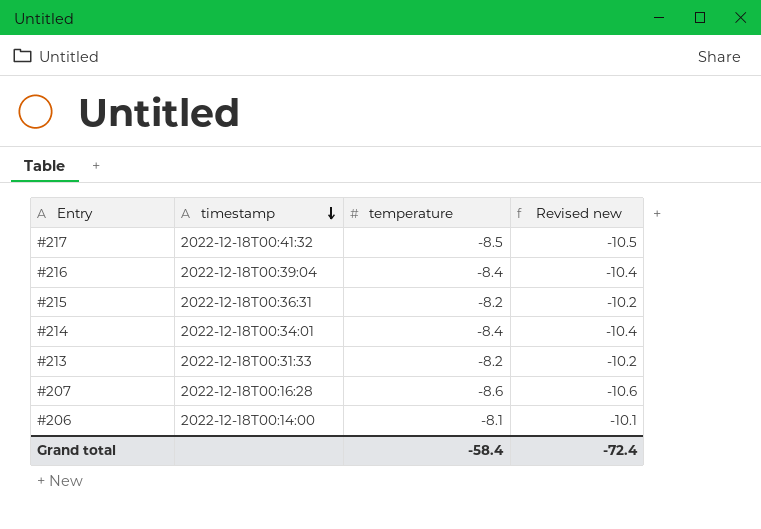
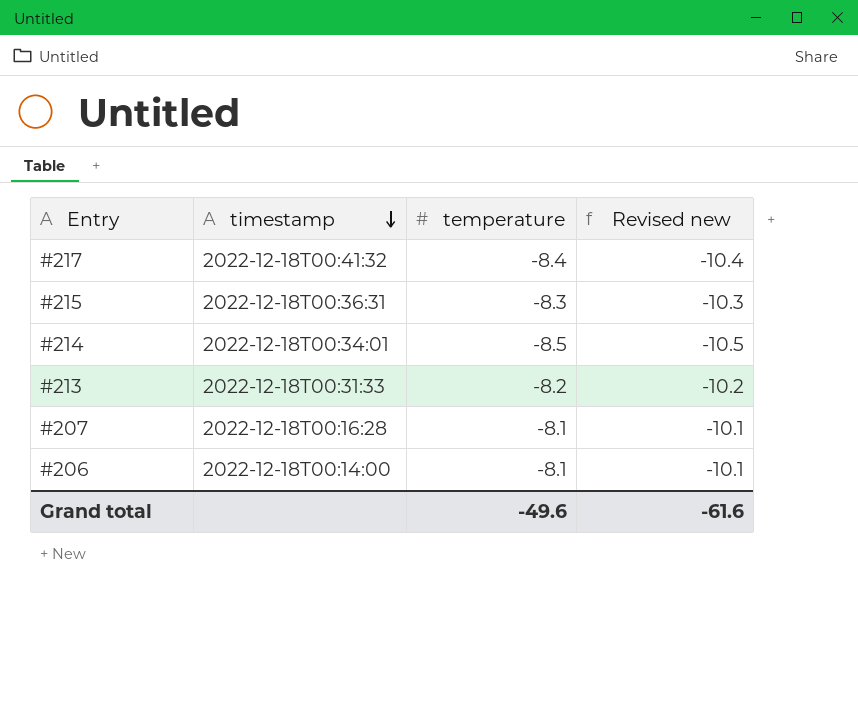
row #216: 2022-12-18T00:39:04 | -8.4 | -10.4 -> none
#217 | temperature: -8.5 -> -8.4
#217 | Revised new: -10.5 -> -10.4
#215 | temperature: -8.2 -> -8.3
#215 | Revised new: -10.2 -> -10.3
#214 | temperature: -8.4 -> -8.5
#214 | Revised new: -10.4 -> -10.5
#207 | temperature: -8.6 -> -8.1
#207 | Revised new: -10.6 -> -10.1
Grand total | temperature: -58.4 -> -49.6
Grand total | Revised new: -72.4 -> -61.6

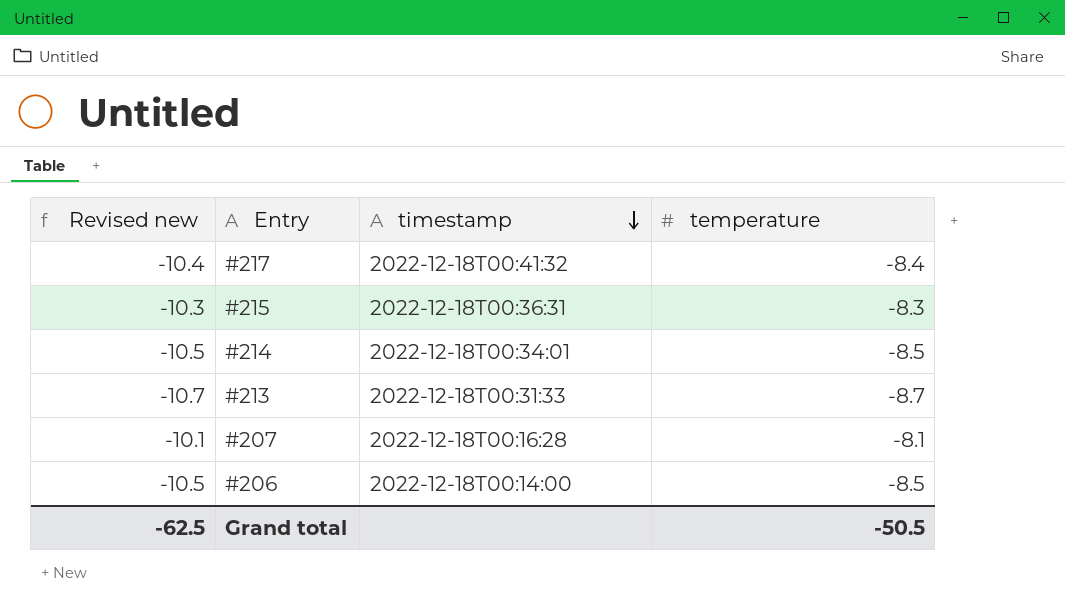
column Revised new | position: 4 -> 1
#213 | Revised new: -10.2 -> -10.7
#213 | temperature: -8.2 -> -8.7
#206 | Revised new: -10.1 -> -10.5
#206 | temperature: -8.1 -> -8.5
Grand total | Revised new: -61.6 -> -62.5
Grand total | temperature: -49.6 -> -50.5

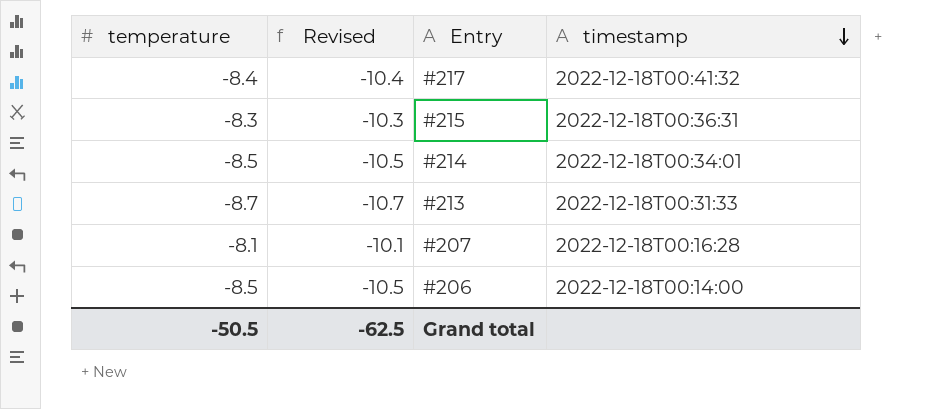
column temperature | position: 4 -> 1
column name: Revised new -> Revised

